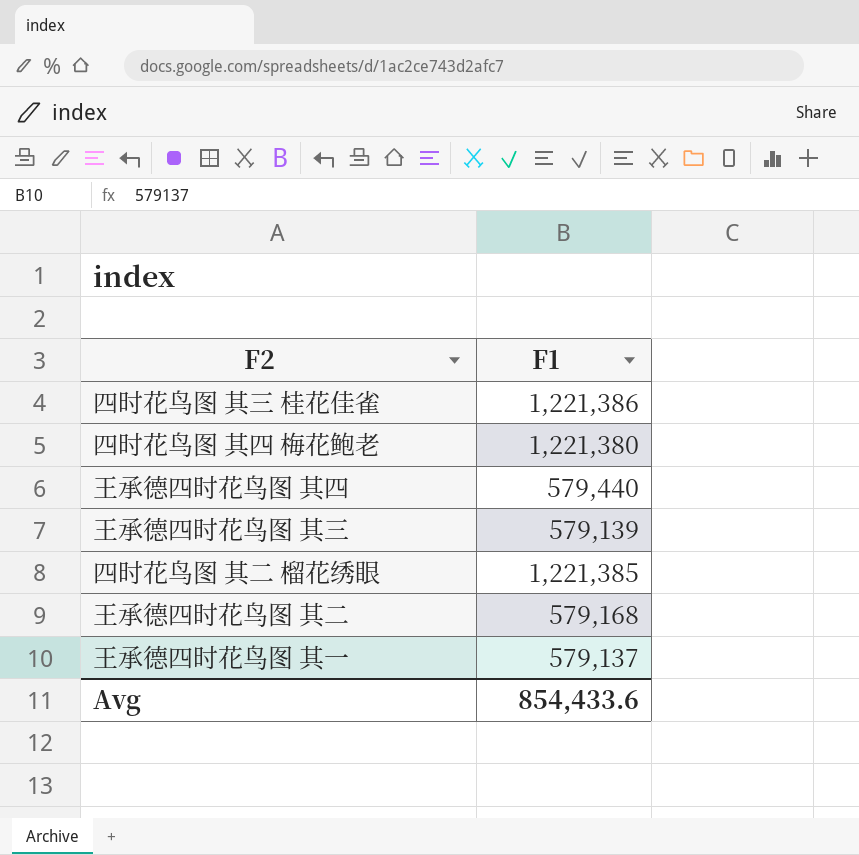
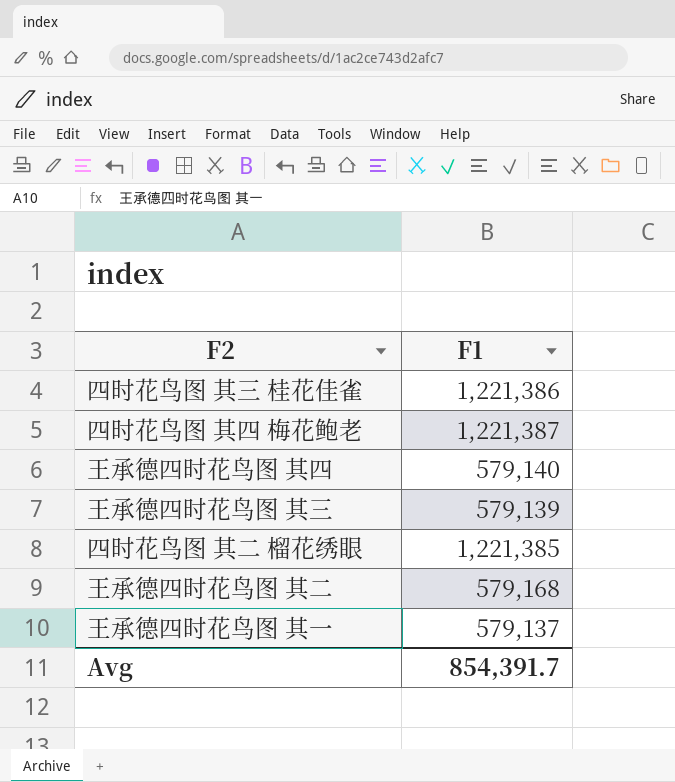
四时花鸟图 其四 梅花鲍老 | F1: 1,221,380 -> 1,221,387
王承德四时花鸟图 其四 | F1: 579,440 -> 579,140
Avg | F1: 854,433.6 -> 854,391.7

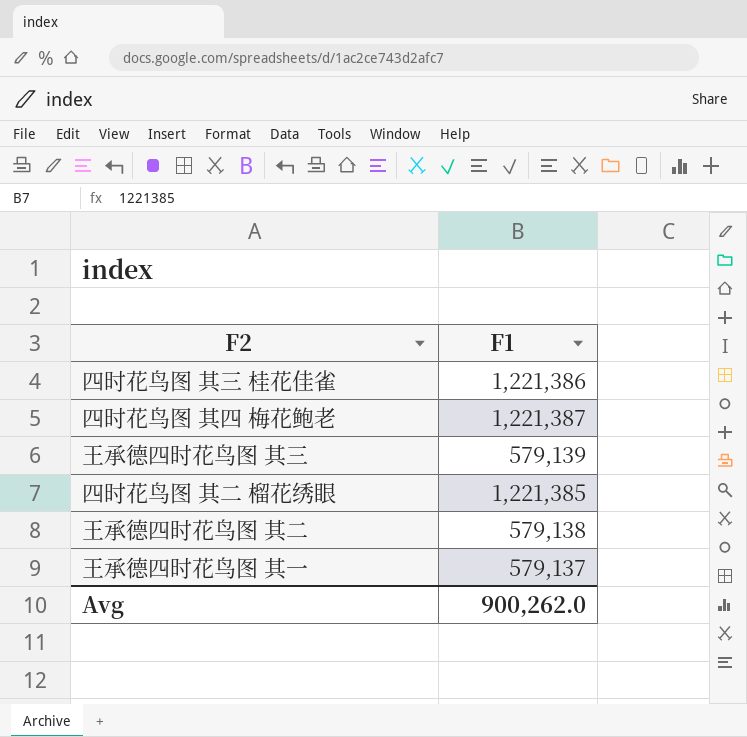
row 王承德四时花鸟图 其四: 579,140 -> none
王承德四时花鸟图 其二 | F1: 579,168 -> 579,138
Avg | F1: 854,391.7 -> 900,262.0

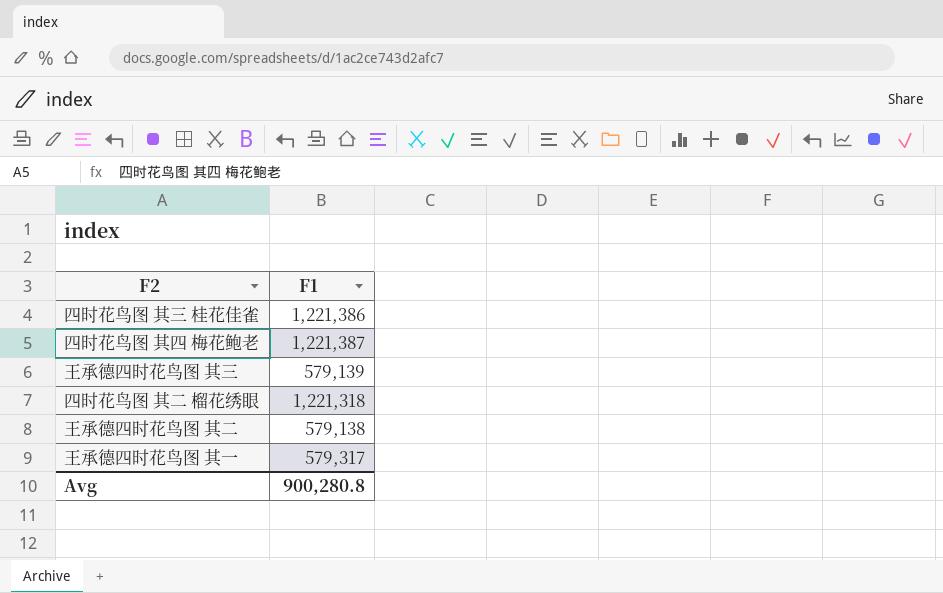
四时花鸟图 其二 榴花绣眼 | F1: 1,221,385 -> 1,221,318
王承德四时花鸟图 其一 | F1: 579,137 -> 579,317
Avg | F1: 900,262.0 -> 900,280.8

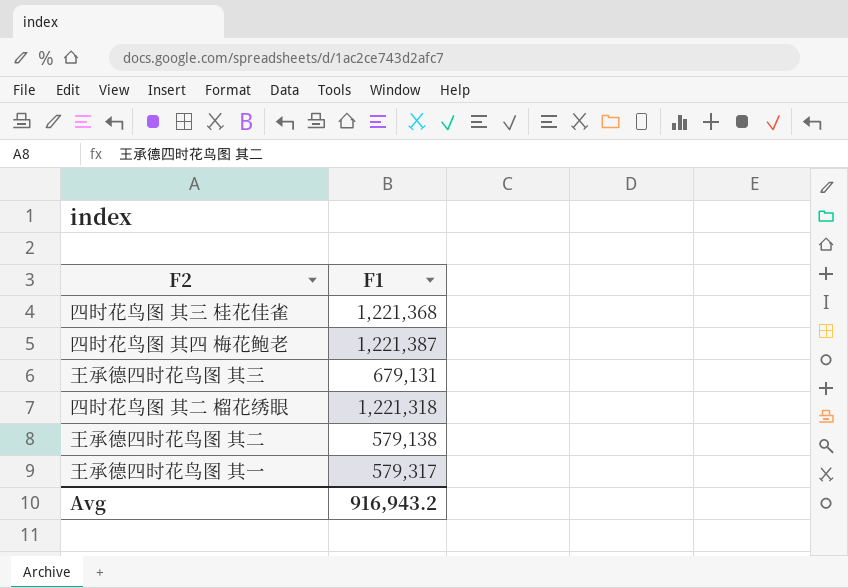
四时花鸟图 其三 桂花佳雀 | F1: 1,221,386 -> 1,221,368
王承德四时花鸟图 其三 | F1: 579,139 -> 679,131
Avg | F1: 900,280.8 -> 916,943.2

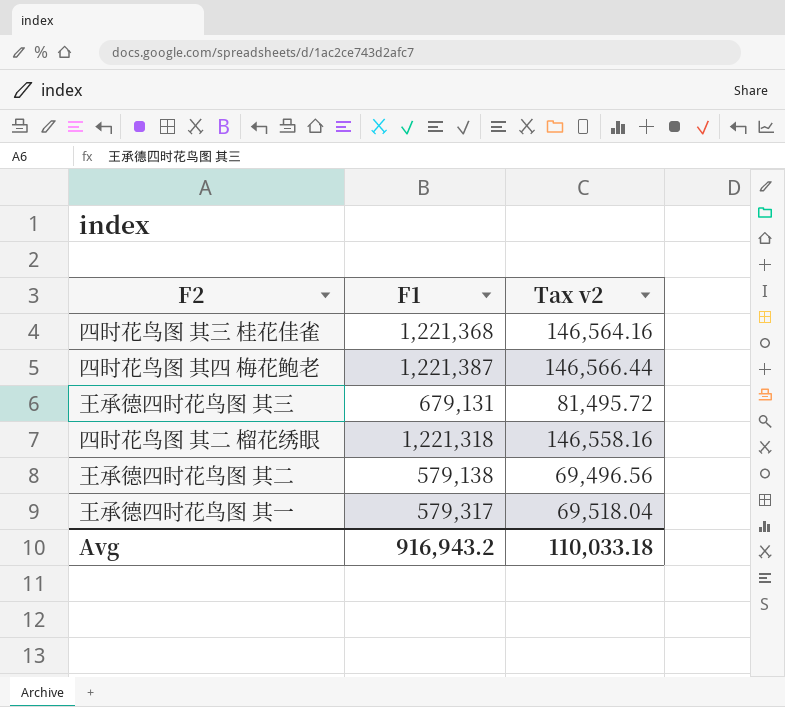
column Tax v2 | formula: none -> [F1] * 0.12

